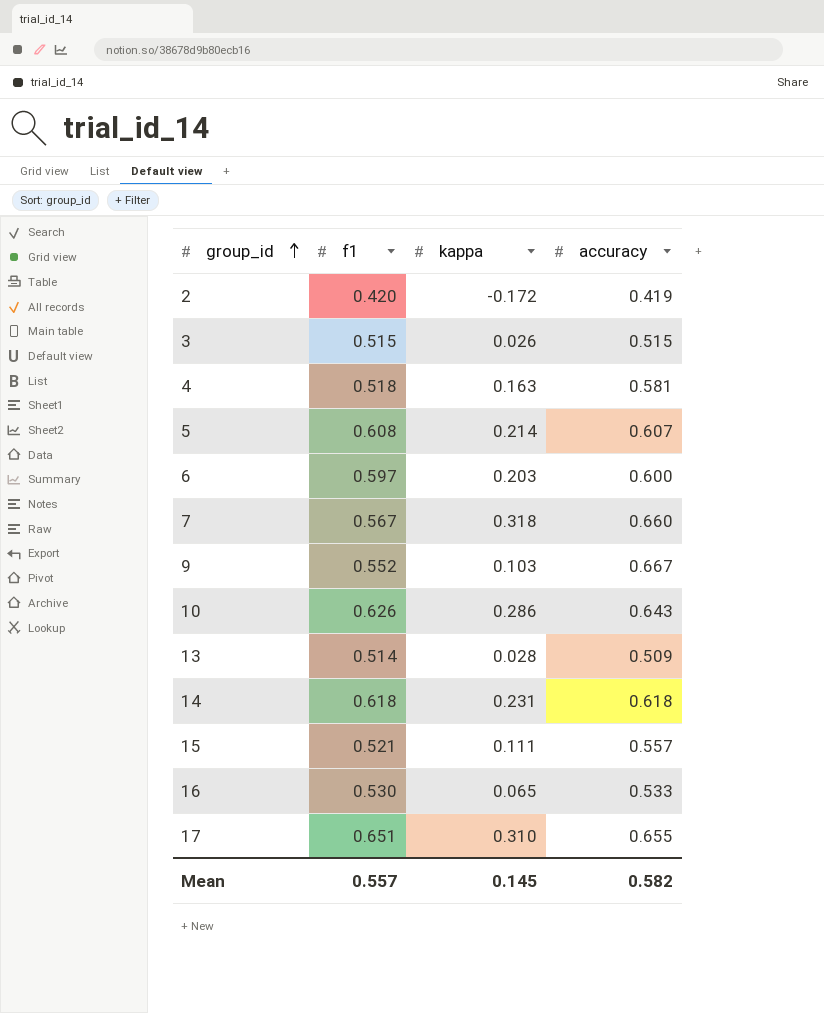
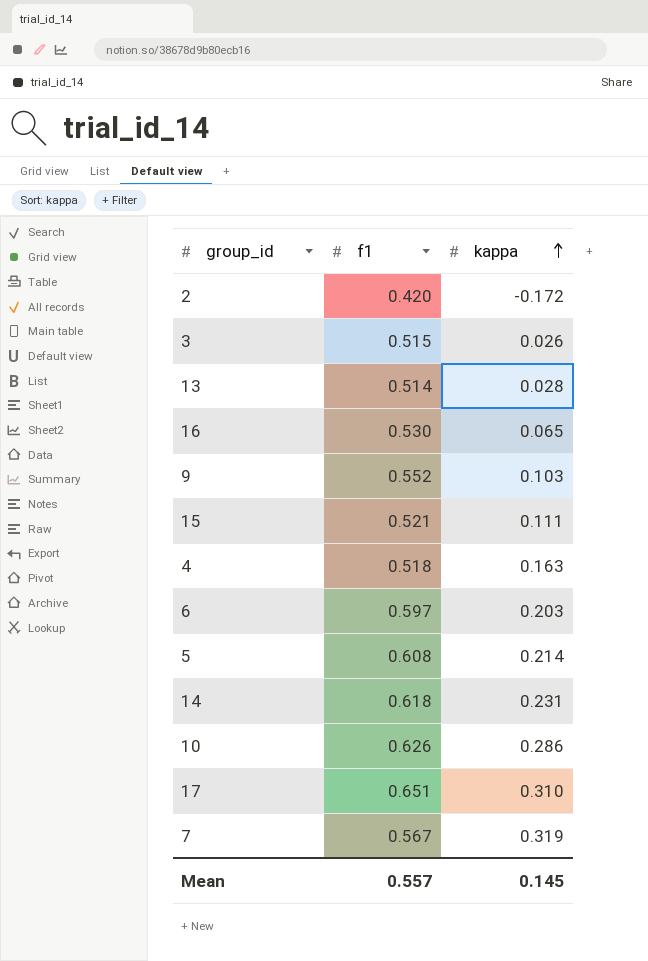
row order: group_id ascending -> kappa ascending
column accuracy | position: 4 -> none
7 | kappa: 0.318 -> 0.319

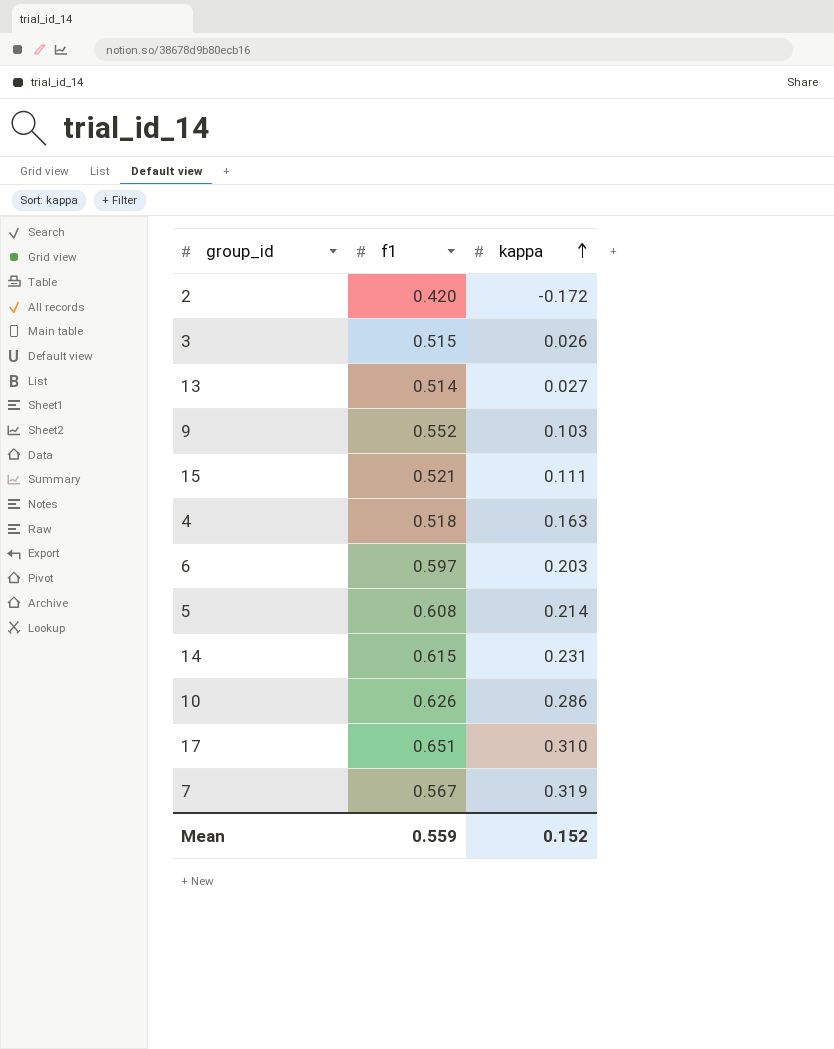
row 16: 0.530 | 0.065 -> none
13 | kappa: 0.028 -> 0.027
14 | f1: 0.618 -> 0.615
Mean | f1: 0.557 -> 0.559
Mean | kappa: 0.145 -> 0.152

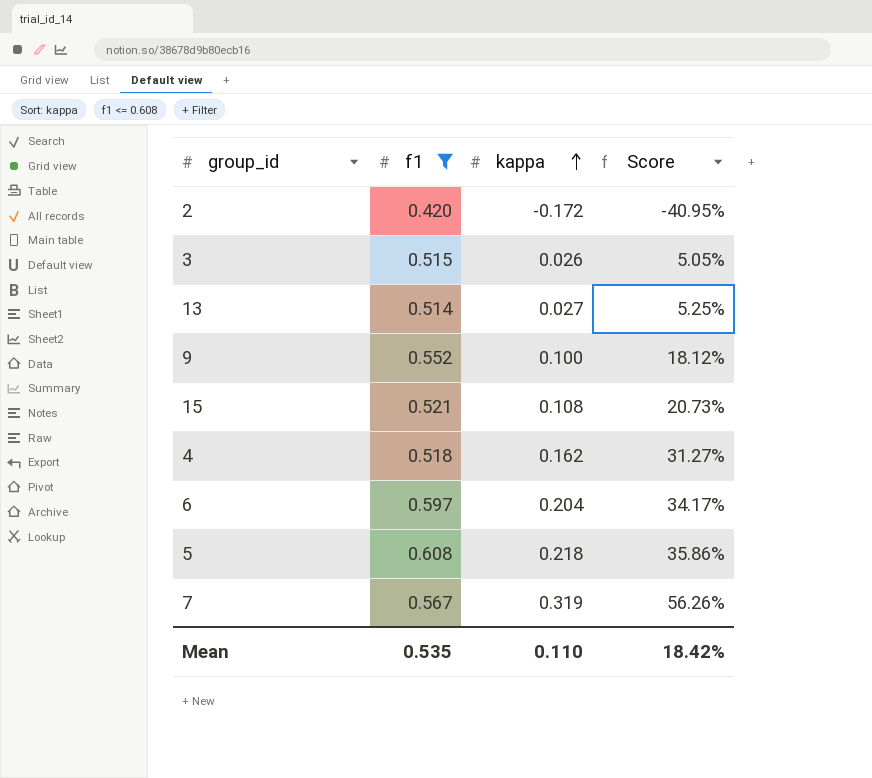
filter: none -> f1 <= 0.608
column Score | formula: none -> [kappa] / [f1]
9 | kappa: 0.103 -> 0.100
15 | kappa: 0.111 -> 0.108
4 | kappa: 0.163 -> 0.162
6 | kappa: 0.203 -> 0.204
5 | kappa: 0.214 -> 0.218
Mean | f1: 0.559 -> 0.535
Mean | kappa: 0.152 -> 0.110

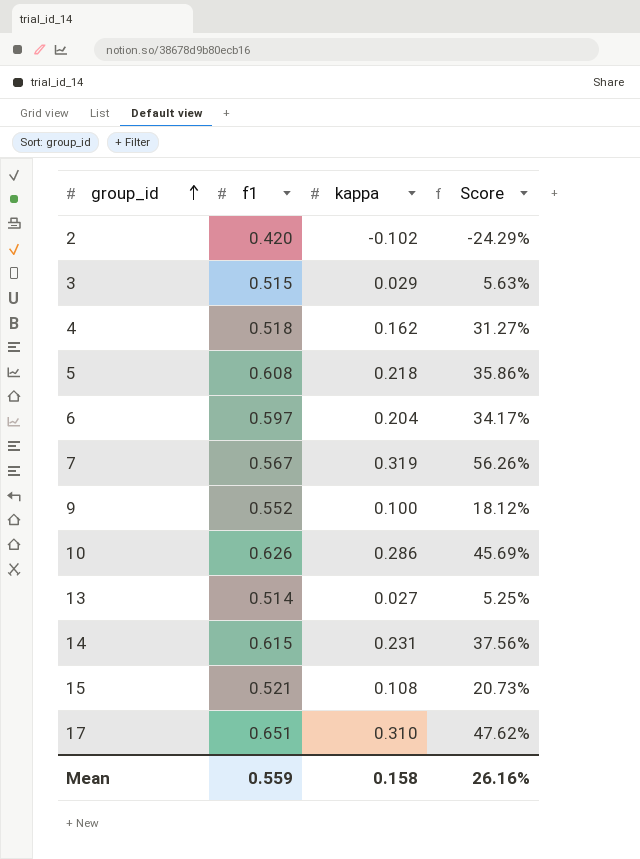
filter: f1 <= 0.608 -> none
row order: kappa ascending -> group_id ascending
2 | kappa: -0.172 -> -0.102
2 | Score: -40.95% -> -24.29%
3 | kappa: 0.026 -> 0.029
3 | Score: 5.05% -> 5.63%
Mean | f1: 0.535 -> 0.559
Mean | kappa: 0.110 -> 0.158
Mean | Score: 18.42% -> 26.16%

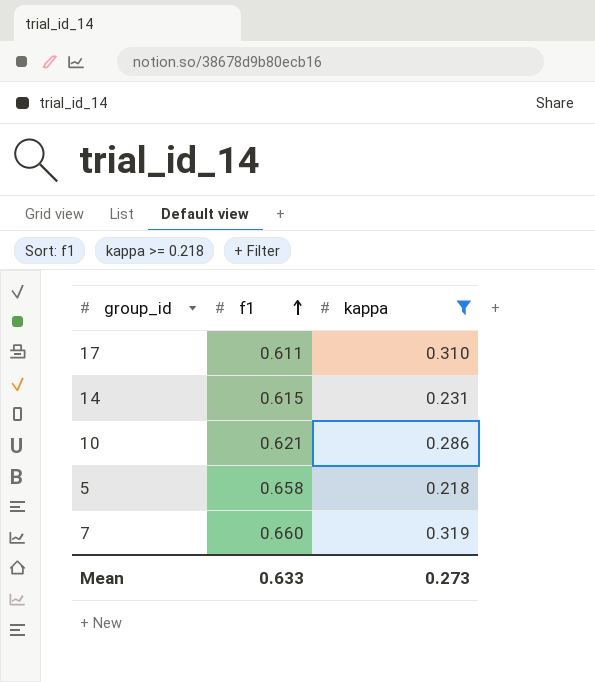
filter: none -> kappa >= 0.218
row order: group_id ascending -> f1 ascending
column Score | formula: [kappa] / [f1] -> none
17 | f1: 0.651 -> 0.611
10 | f1: 0.626 -> 0.621
5 | f1: 0.608 -> 0.658
7 | f1: 0.567 -> 0.660
Mean | f1: 0.559 -> 0.633
Mean | kappa: 0.158 -> 0.273

